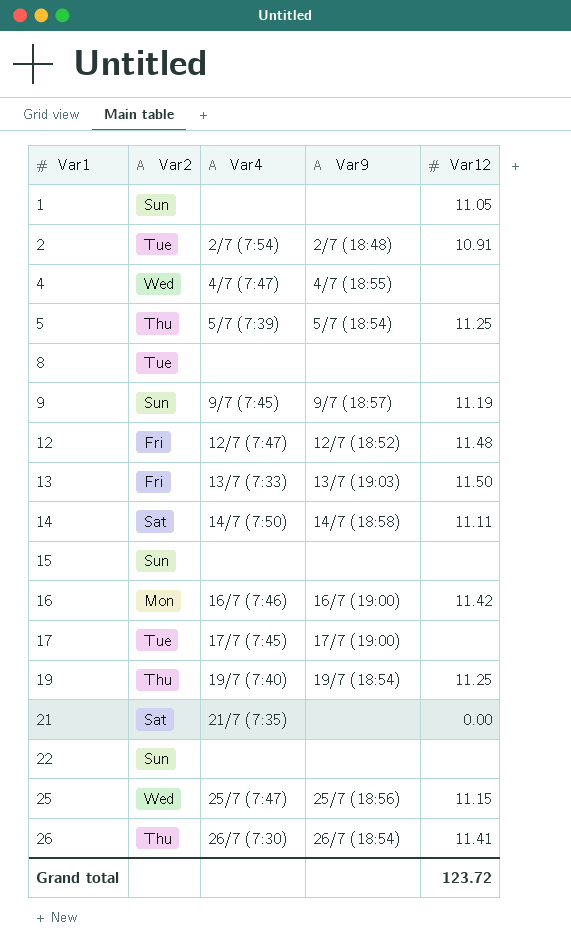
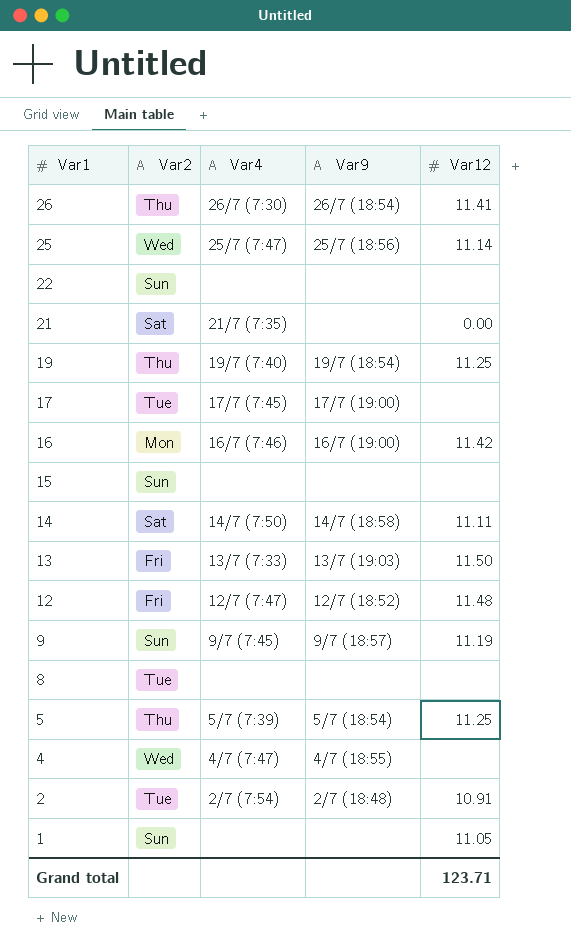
row order: Var1 ascending -> Var1 descending
25 | Var12: 11.15 -> 11.14
Grand total | Var12: 123.72 -> 123.71

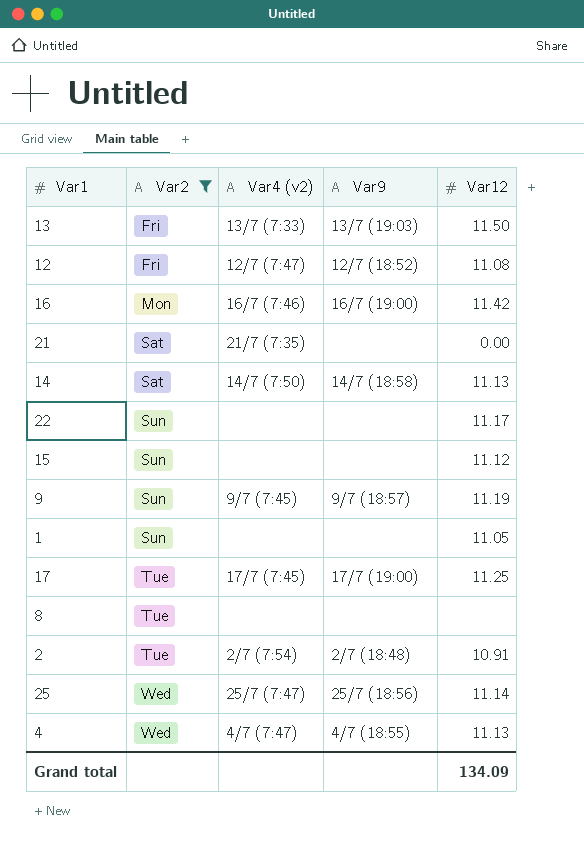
filter: none -> Var2 != Thu
row order: Var1 descending -> Var2 ascending
column name: Var4 -> Var4 (v2)
12 | Var12: 11.48 -> 11.08
14 | Var12: 11.11 -> 11.13
22 | Var12: none -> 11.17
15 | Var12: none -> 11.12
17 | Var12: none -> 11.25
4 | Var12: none -> 11.13
Grand total | Var12: 123.71 -> 134.09

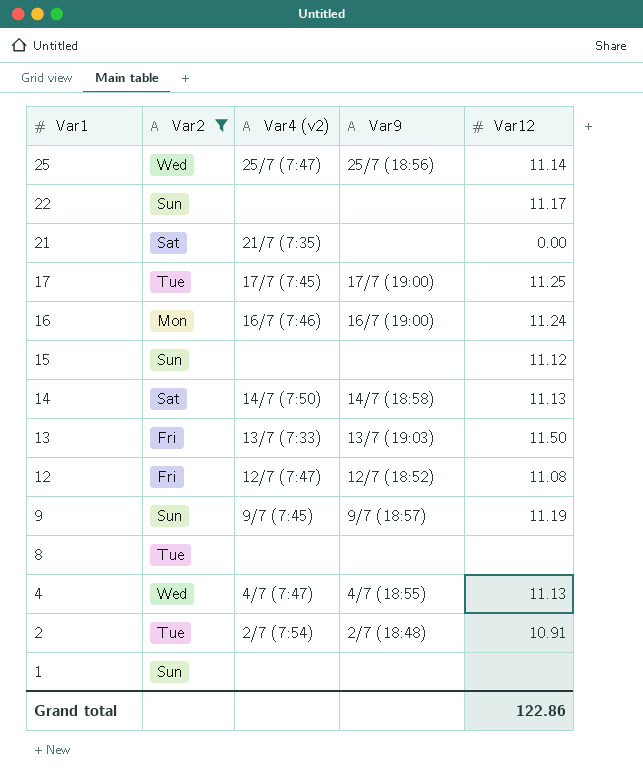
row order: Var2 ascending -> Var1 descending
16 | Var12: 11.42 -> 11.24
1 | Var12: 11.05 -> none
Grand total | Var12: 134.09 -> 122.86

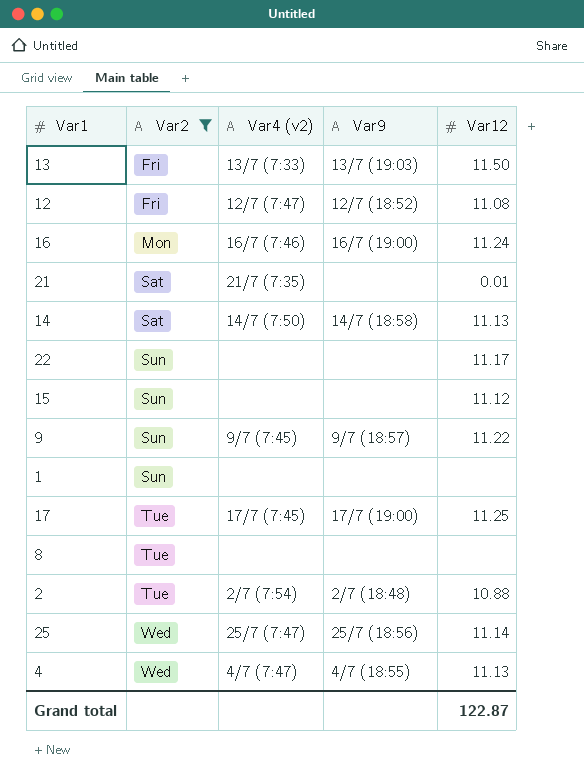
row order: Var1 descending -> Var2 ascending
21 | Var12: 0.00 -> 0.01
9 | Var12: 11.19 -> 11.22
2 | Var12: 10.91 -> 10.88
Grand total | Var12: 122.86 -> 122.87

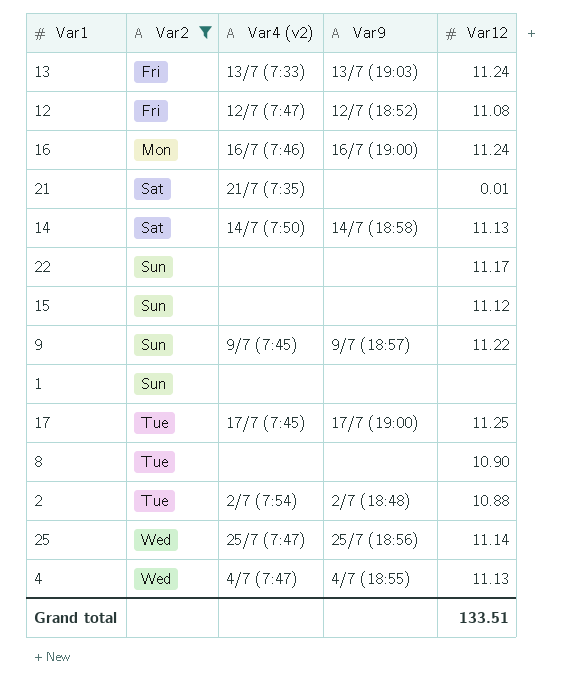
13 | Var12: 11.50 -> 11.24
8 | Var12: none -> 10.90
Grand total | Var12: 122.87 -> 133.51

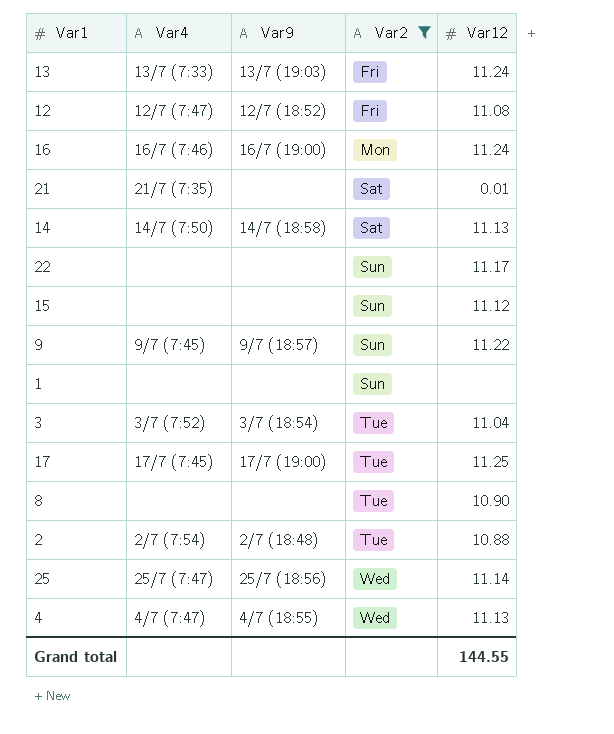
column name: Var4 (v2) -> Var4
column Var2 | position: 2 -> 4
row 3: none -> 3/7 (7:52) | 3/7 (18:54) | Tue | 11.04
Grand total | Var12: 133.51 -> 144.55

